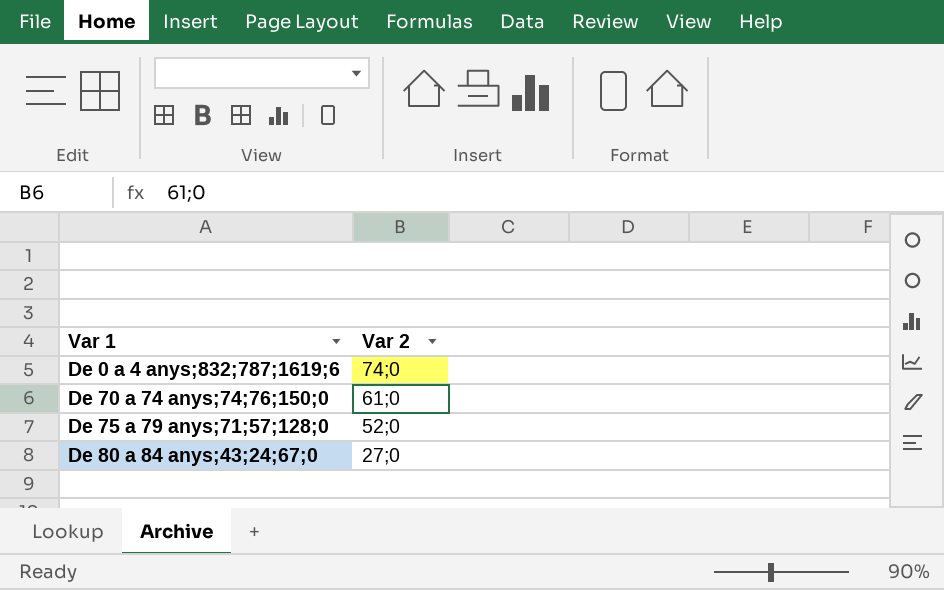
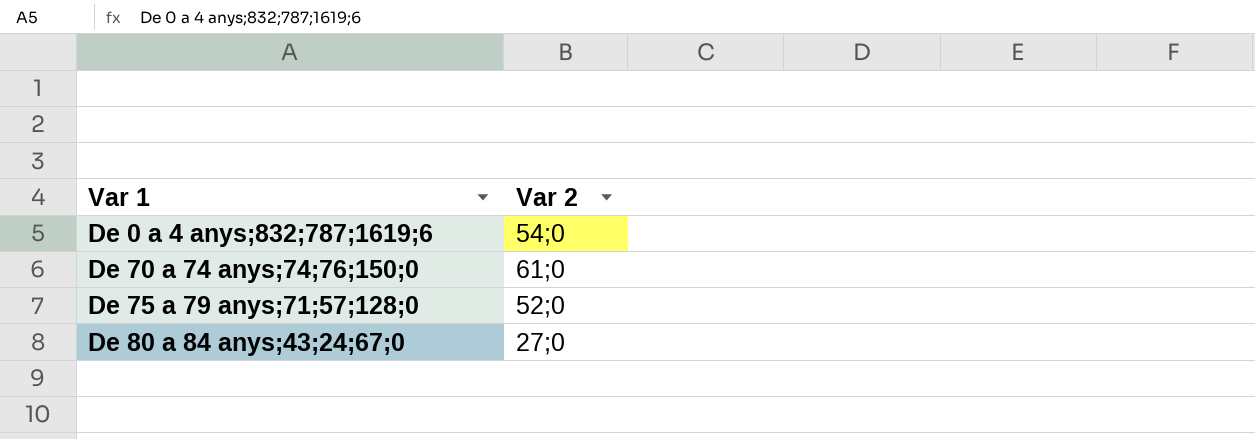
De 0 a 4 anys;832;787;1619;6 | Var 2: 74;0 -> 54;0

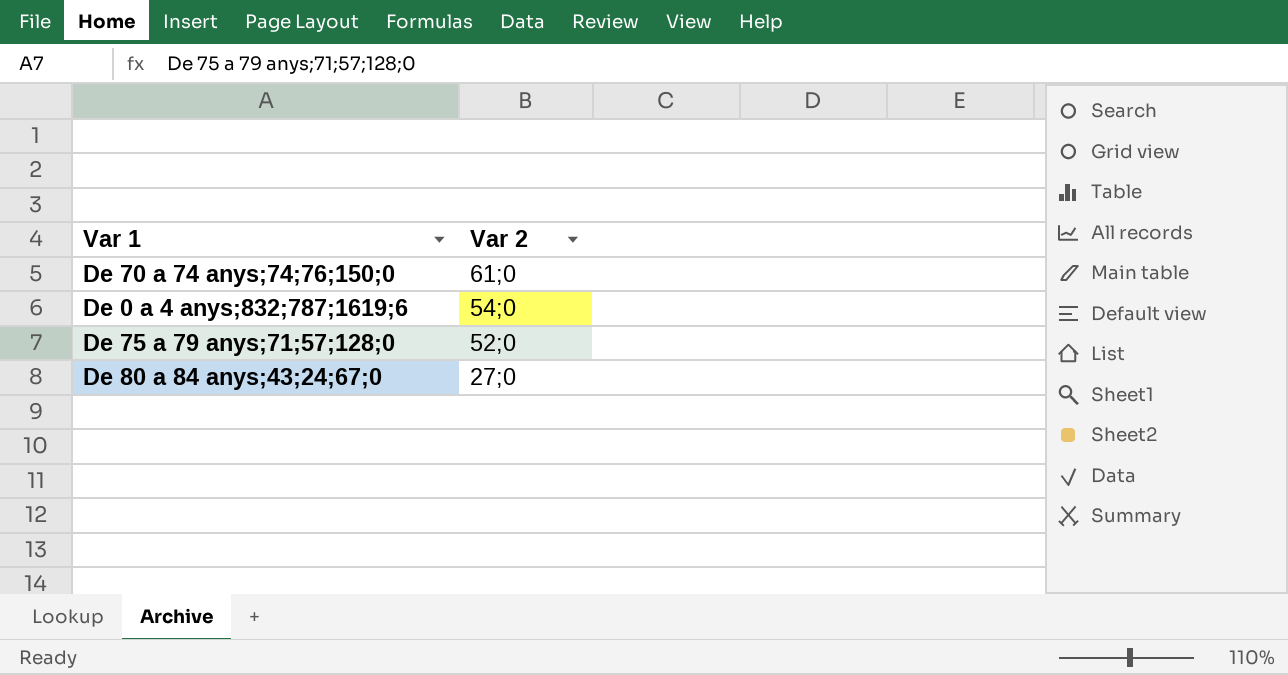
row order: Var 1 ascending -> Var 2 descending

